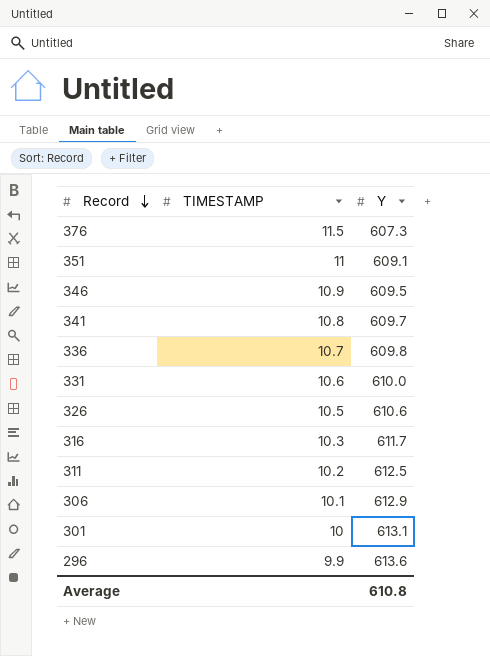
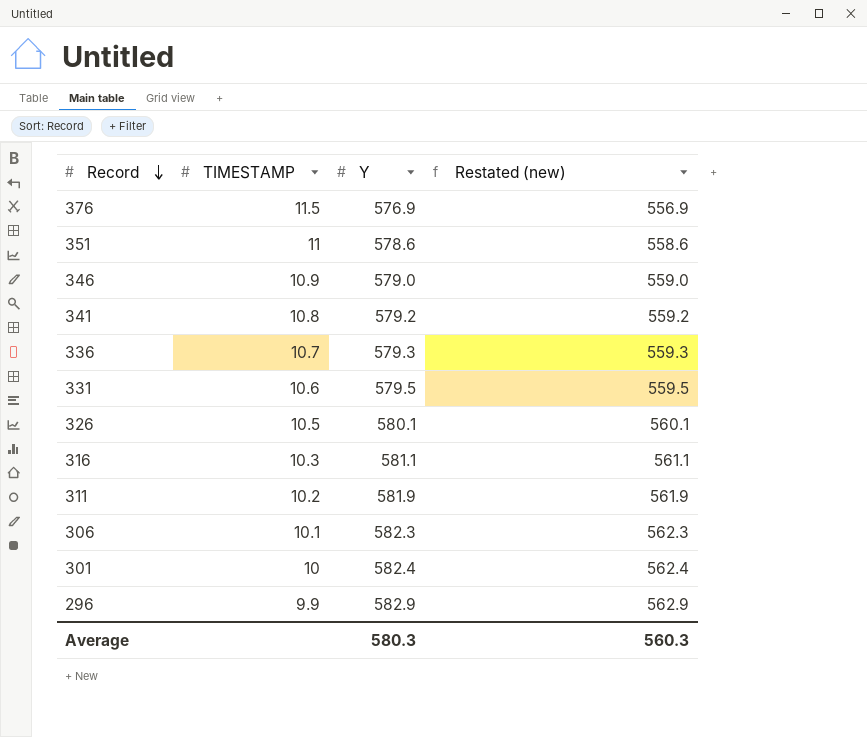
column Restated (new) | formula: none -> [Y] - 20
376 | Y: 607.3 -> 576.9
351 | Y: 609.1 -> 578.6
346 | Y: 609.5 -> 579.0
341 | Y: 609.7 -> 579.2
336 | Y: 609.8 -> 579.3
331 | Y: 610.0 -> 579.5
326 | Y: 610.6 -> 580.1
316 | Y: 611.7 -> 581.1
311 | Y: 612.5 -> 581.9
306 | Y: 612.9 -> 582.3
301 | Y: 613.1 -> 582.4
296 | Y: 613.6 -> 582.9
Average | Y: 610.8 -> 580.3

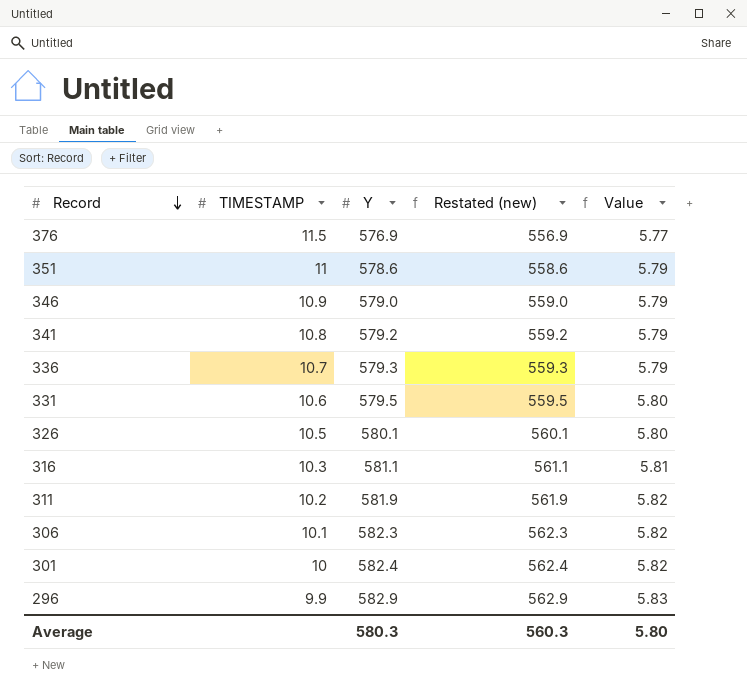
column Value | formula: none -> [Y] * 0.01

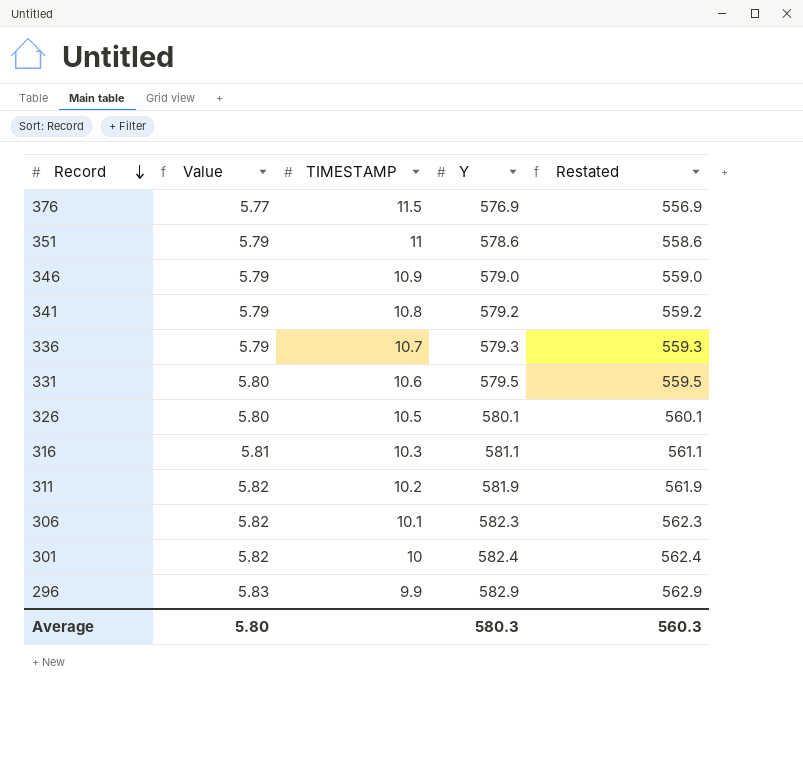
column Value | position: 5 -> 2
column name: Restated (new) -> Restated

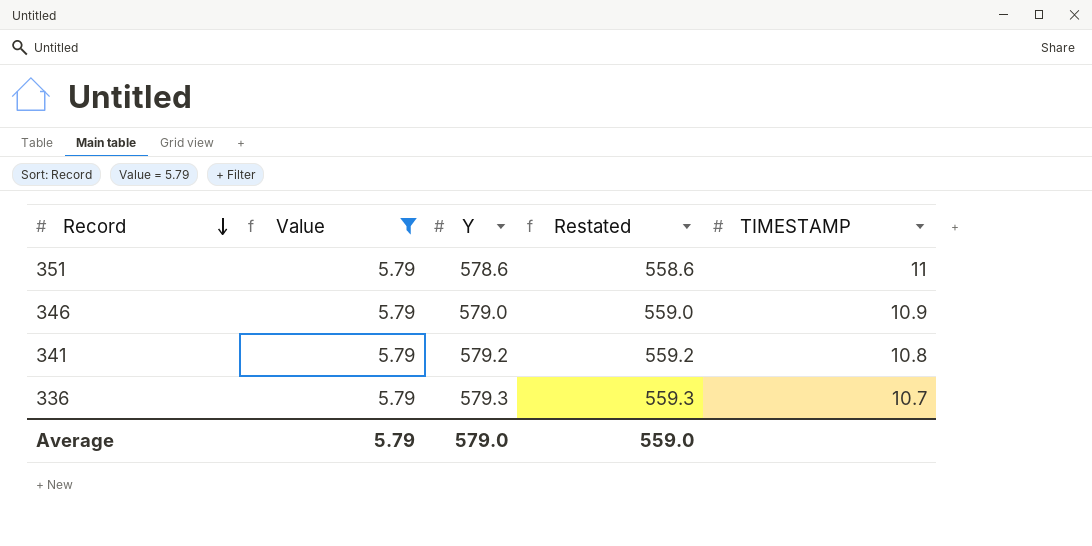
filter: none -> Value = 5.79
column TIMESTAMP | position: 3 -> 5
Average | Value: 5.80 -> 5.79
Average | Y: 580.3 -> 579.0
Average | Restated: 560.3 -> 559.0

